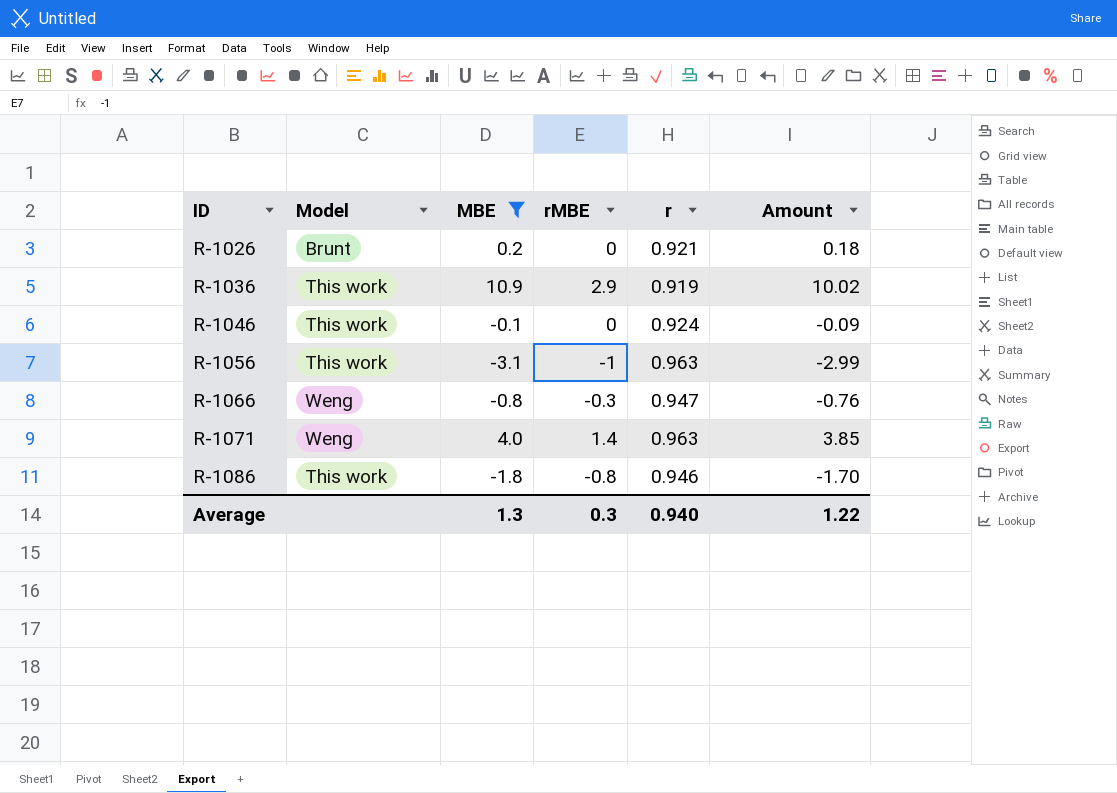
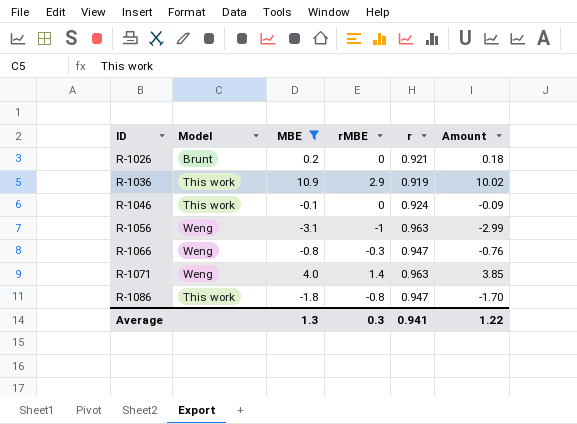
R-1056 | Model: This work -> Weng
R-1086 | r: 0.946 -> 0.947
Average | r: 0.940 -> 0.941

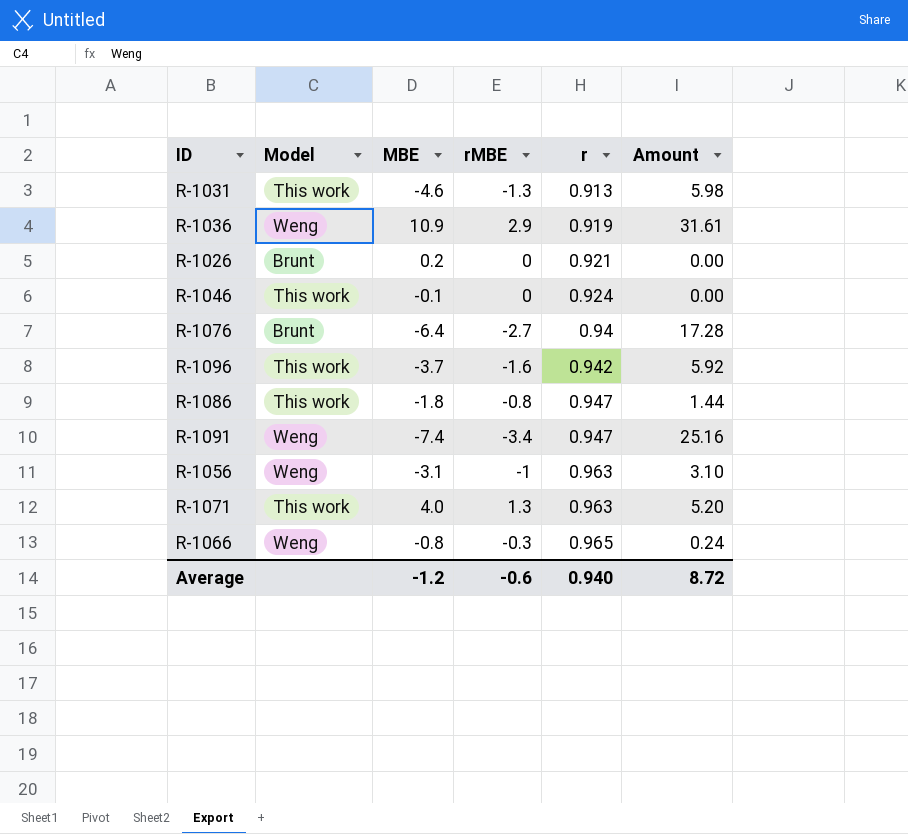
filter: MBE >= -3.1 -> none
row order: ID ascending -> r ascending
column Amount | formula: [MBE] * [r] -> [MBE] * [rMBE]
R-1036 | Model: This work -> Weng
R-1071 | Model: Weng -> This work
R-1071 | rMBE: 1.4 -> 1.3
R-1066 | r: 0.947 -> 0.965
Average | MBE: 1.3 -> -1.2
Average | rMBE: 0.3 -> -0.6
Average | r: 0.941 -> 0.940
Average | Amount: 1.22 -> 8.72

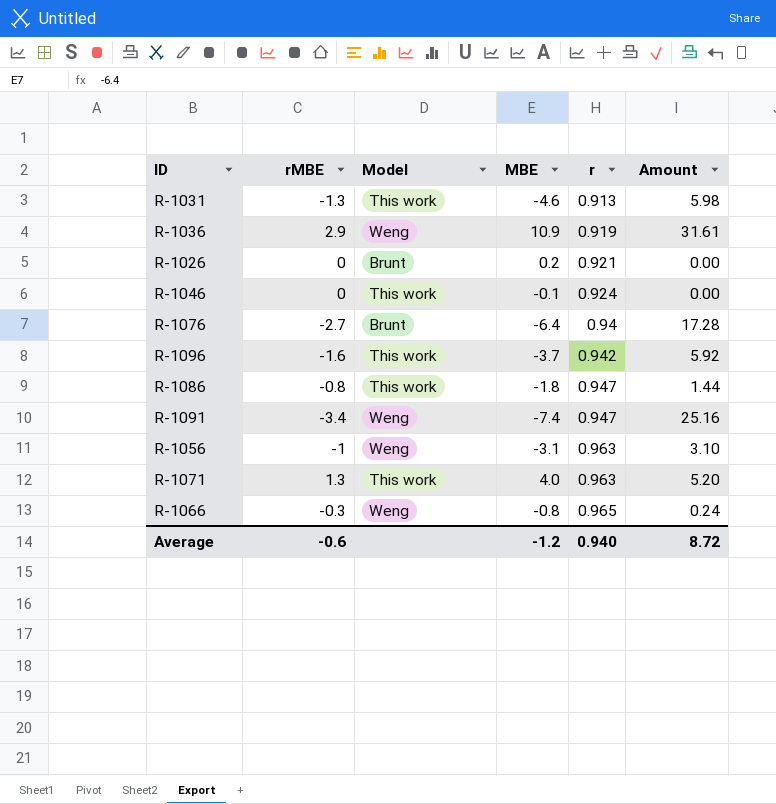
column rMBE | position: 4 -> 2

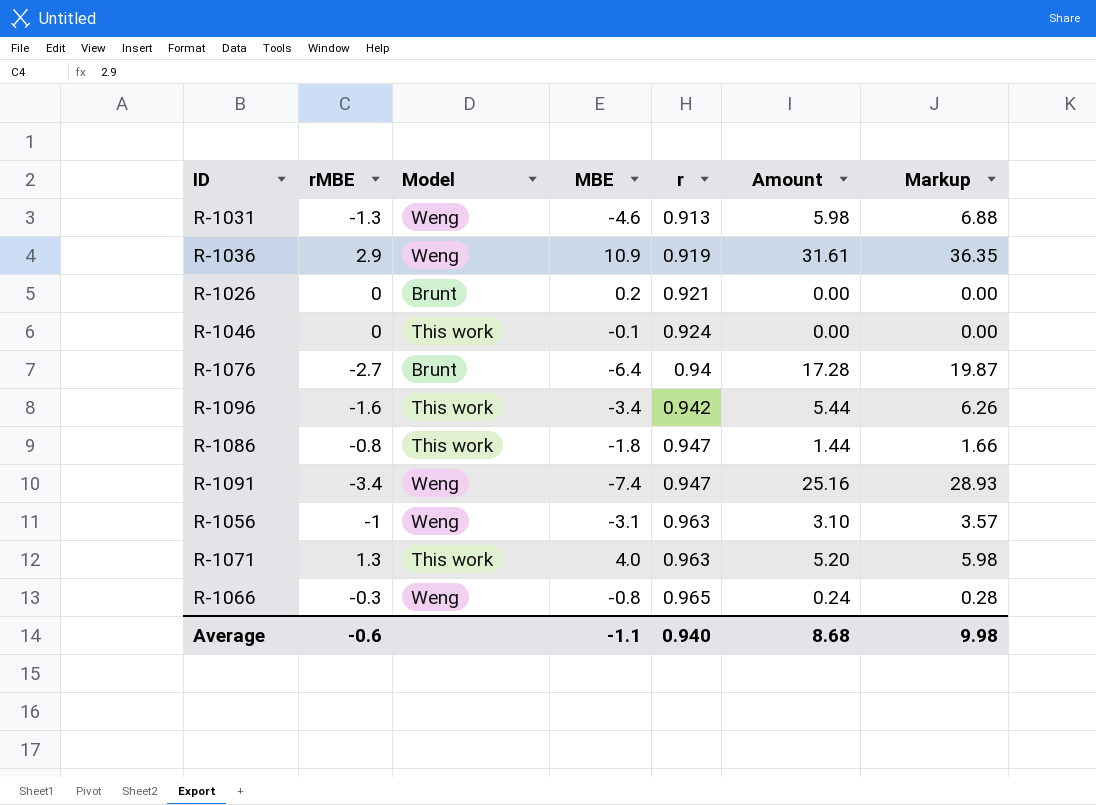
column Markup | formula: none -> [Amount] * 1.15
R-1031 | Model: This work -> Weng
R-1096 | MBE: -3.7 -> -3.4
R-1096 | Amount: 5.92 -> 5.44
Average | MBE: -1.2 -> -1.1
Average | Amount: 8.72 -> 8.68

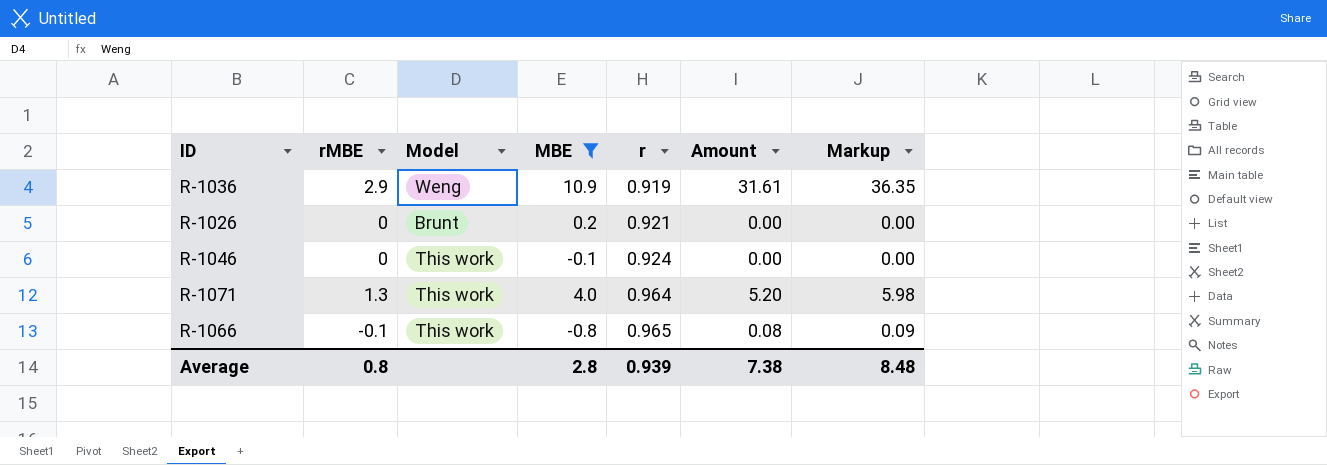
filter: none -> MBE >= -0.8
R-1071 | r: 0.963 -> 0.964
R-1066 | rMBE: -0.3 -> -0.1
R-1066 | Model: Weng -> This work
R-1066 | Amount: 0.24 -> 0.08
R-1066 | Markup: 0.28 -> 0.09
Average | rMBE: -0.6 -> 0.8
Average | MBE: -1.1 -> 2.8
Average | r: 0.940 -> 0.939
Average | Amount: 8.68 -> 7.38
Average | Markup: 9.98 -> 8.48

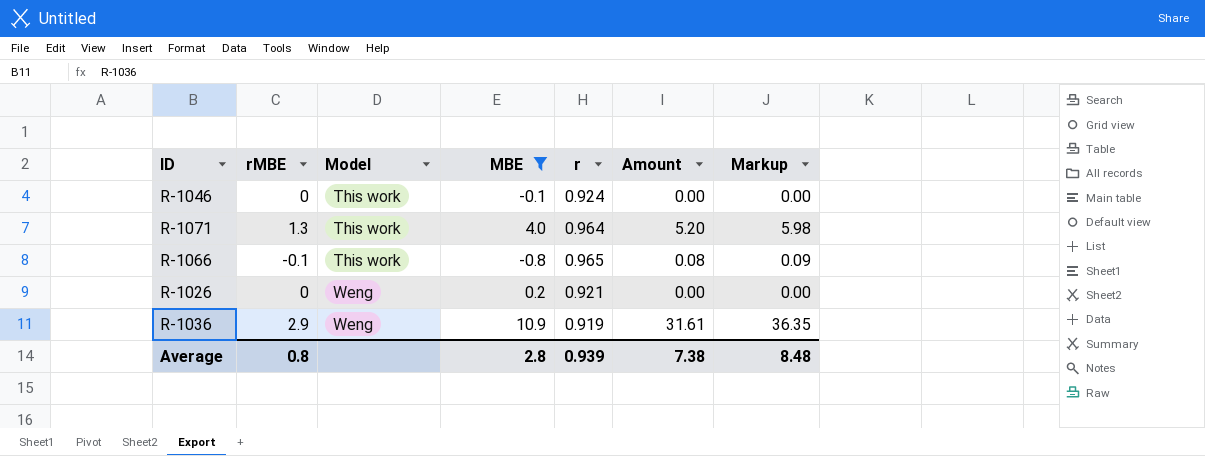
row order: r ascending -> Model ascending
R-1026 | Model: Brunt -> Weng

